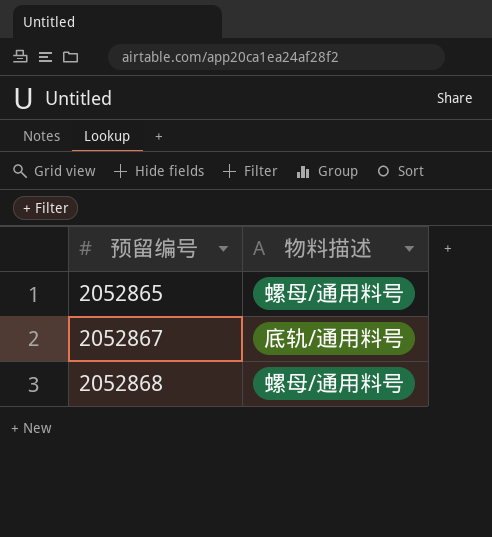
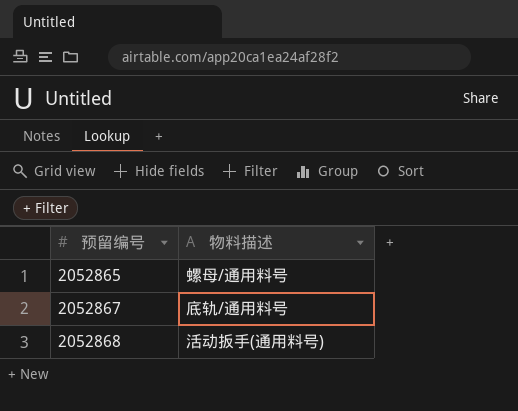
2052868 | 物料描述: 螺母/通用料号 -> 活动扳手(通用料号)

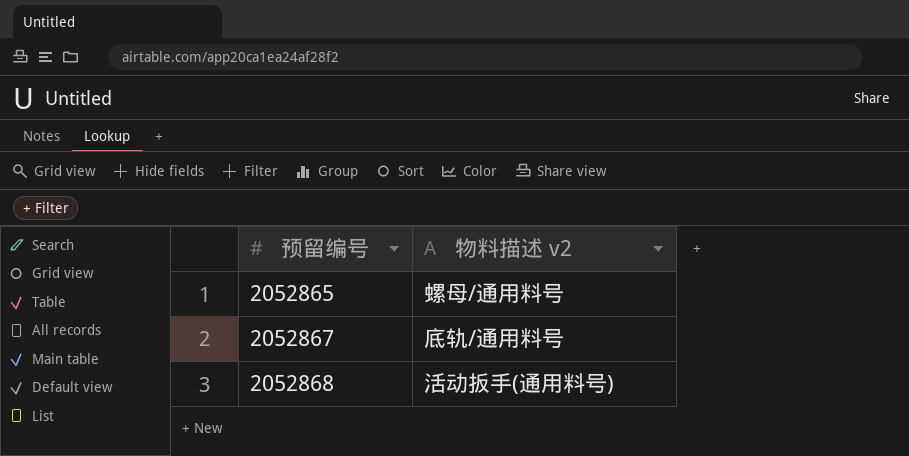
column name: 物料描述 -> 物料描述 v2

